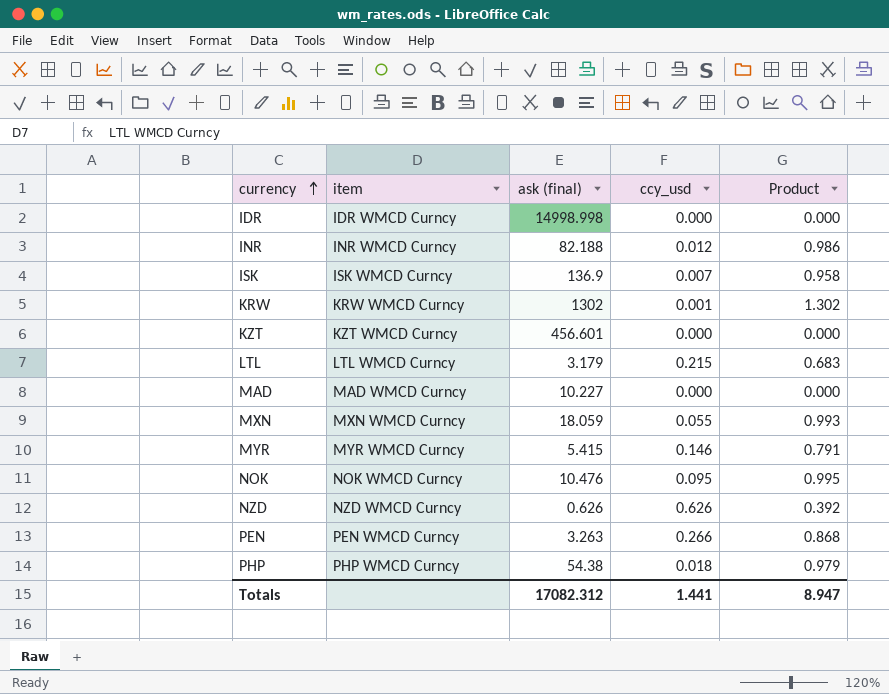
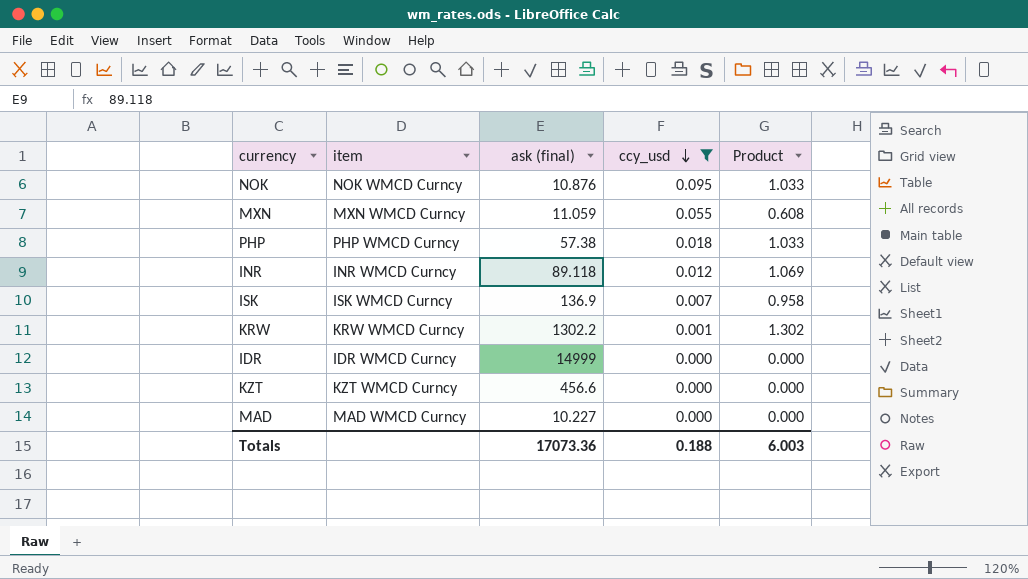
filter: none -> ccy_usd <= 0.095
row order: currency ascending -> ccy_usd descending
NOK | ask (final): 10.476 -> 10.876
NOK | Product: 0.995 -> 1.033
MXN | ask (final): 18.059 -> 11.059
MXN | Product: 0.993 -> 0.608
PHP | ask (final): 54.38 -> 57.38
PHP | Product: 0.979 -> 1.033
INR | ask (final): 82.188 -> 89.118
INR | Product: 0.986 -> 1.069
KRW | ask (final): 1302 -> 1302.2
IDR | ask (final): 14998.998 -> 14999
KZT | ask (final): 456.601 -> 456.6
Totals | ask (final): 17082.312 -> 17073.36
Totals | ccy_usd: 1.441 -> 0.188
Totals | Product: 8.947 -> 6.003

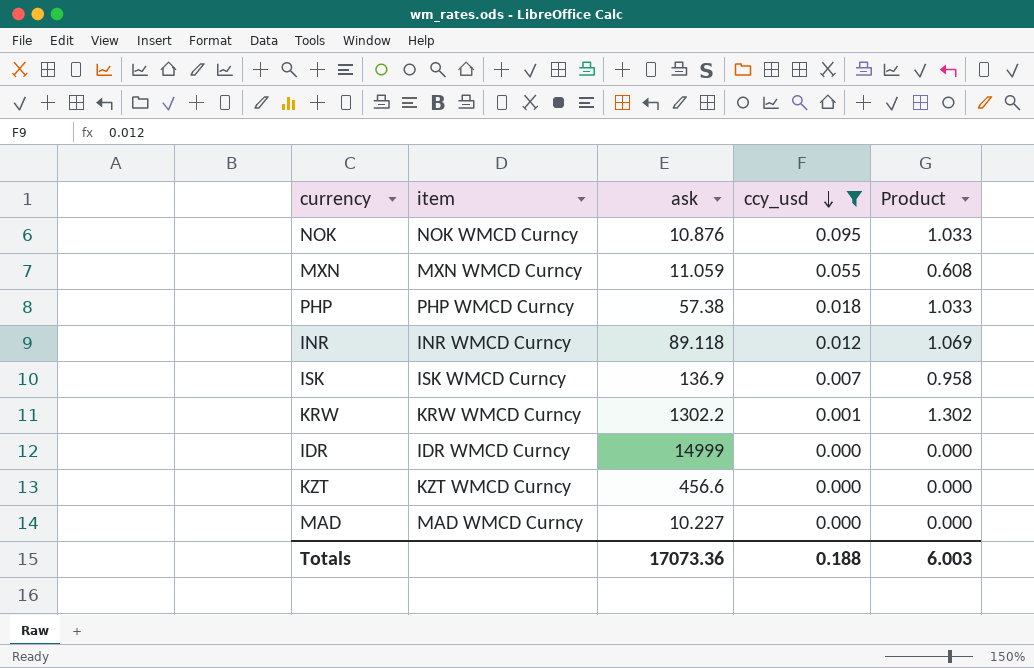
column name: ask (final) -> ask

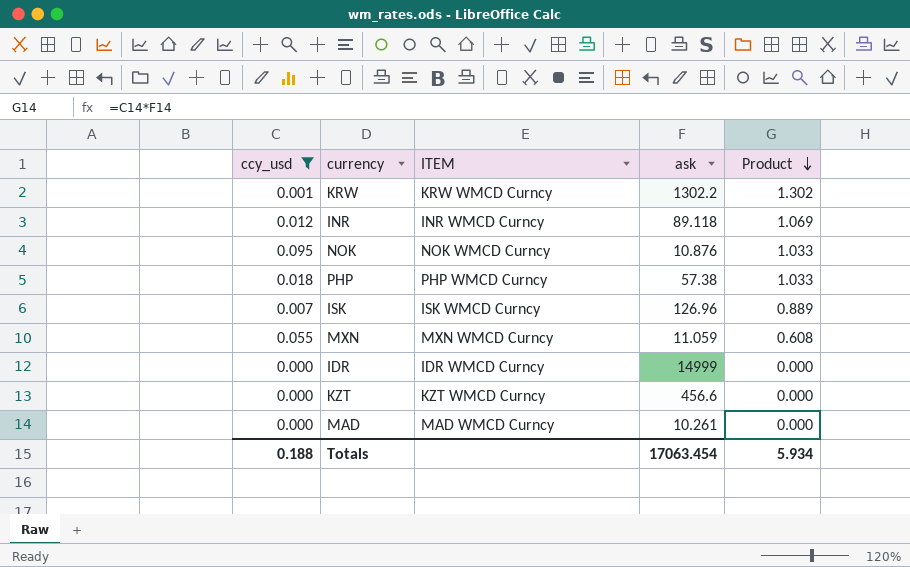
row order: ccy_usd descending -> Product descending
column ccy_usd | position: 4 -> 1
column name: item -> ITEM
ISK | ask: 136.9 -> 126.96
ISK | Product: 0.958 -> 0.889
MAD | ask: 10.227 -> 10.261
Totals | ask: 17073.36 -> 17063.454
Totals | Product: 6.003 -> 5.934

